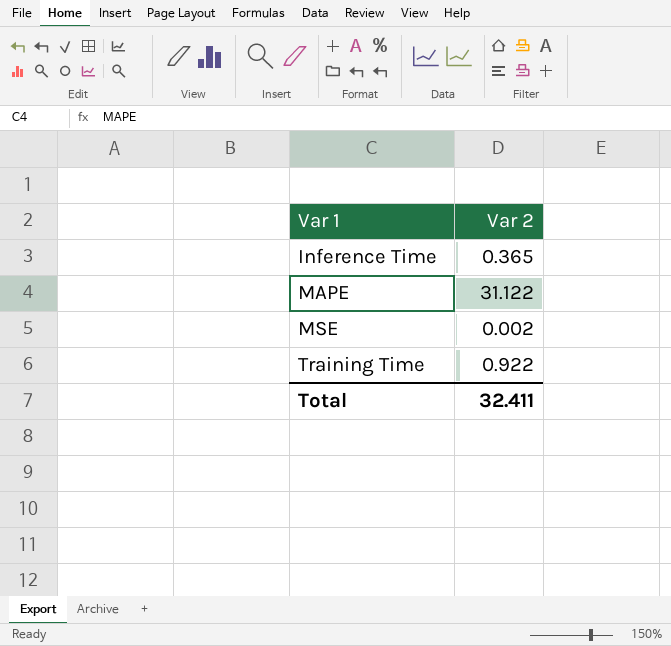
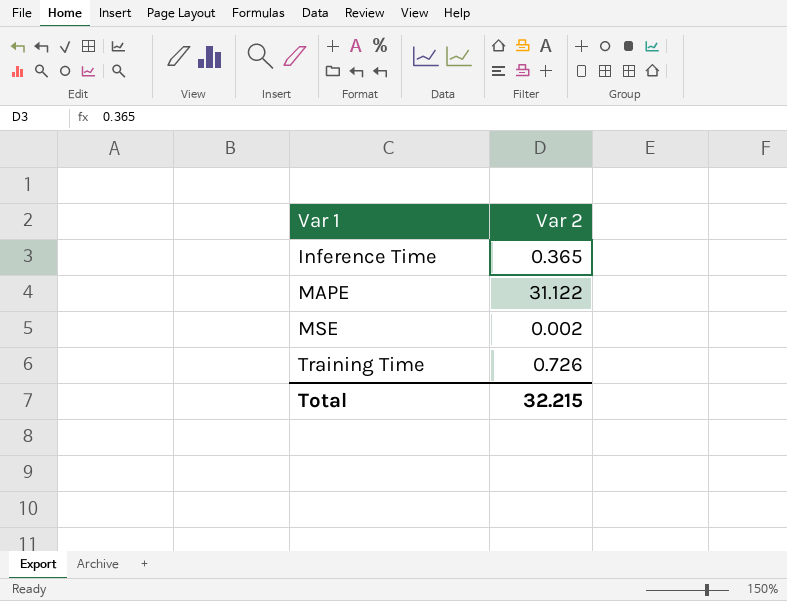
Training Time | Var 2: 0.922 -> 0.726
Total | Var 2: 32.411 -> 32.215

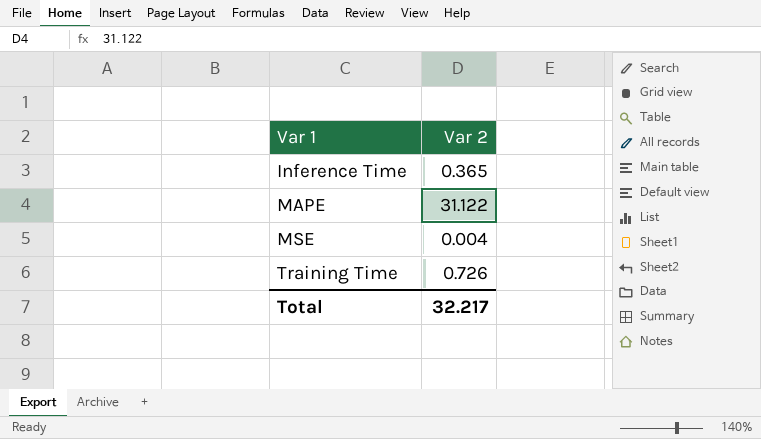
MSE | Var 2: 0.002 -> 0.004
Total | Var 2: 32.215 -> 32.217

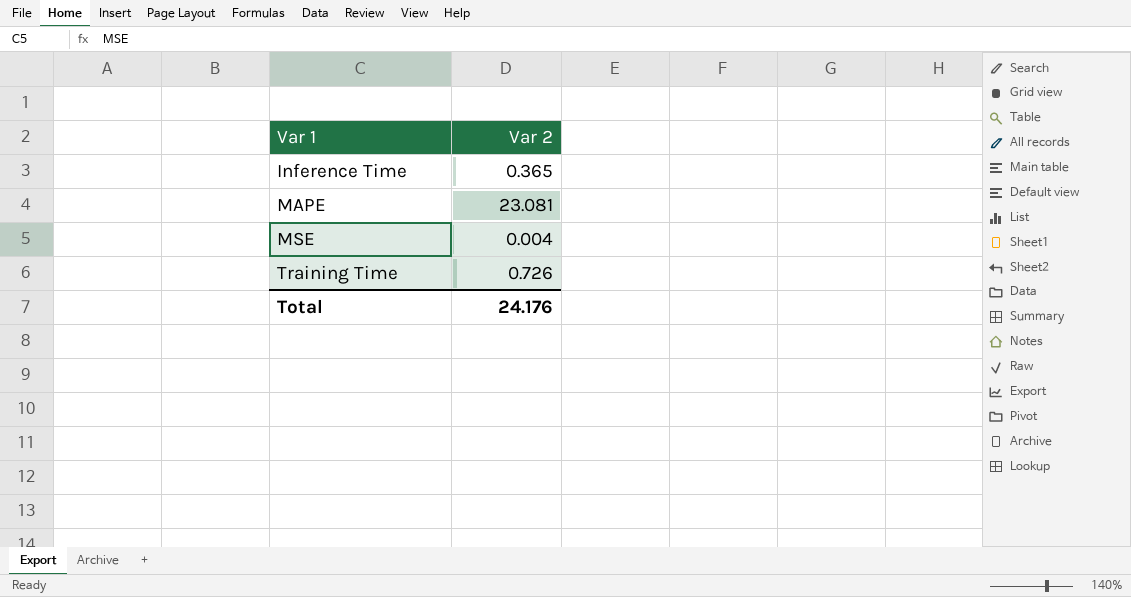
MAPE | Var 2: 31.122 -> 23.081
Total | Var 2: 32.217 -> 24.176

